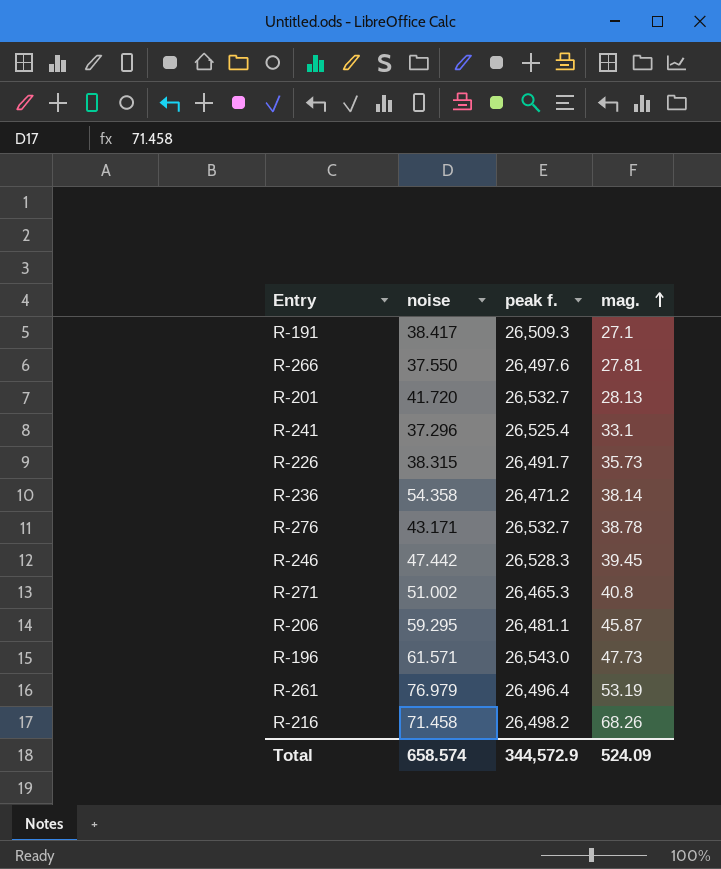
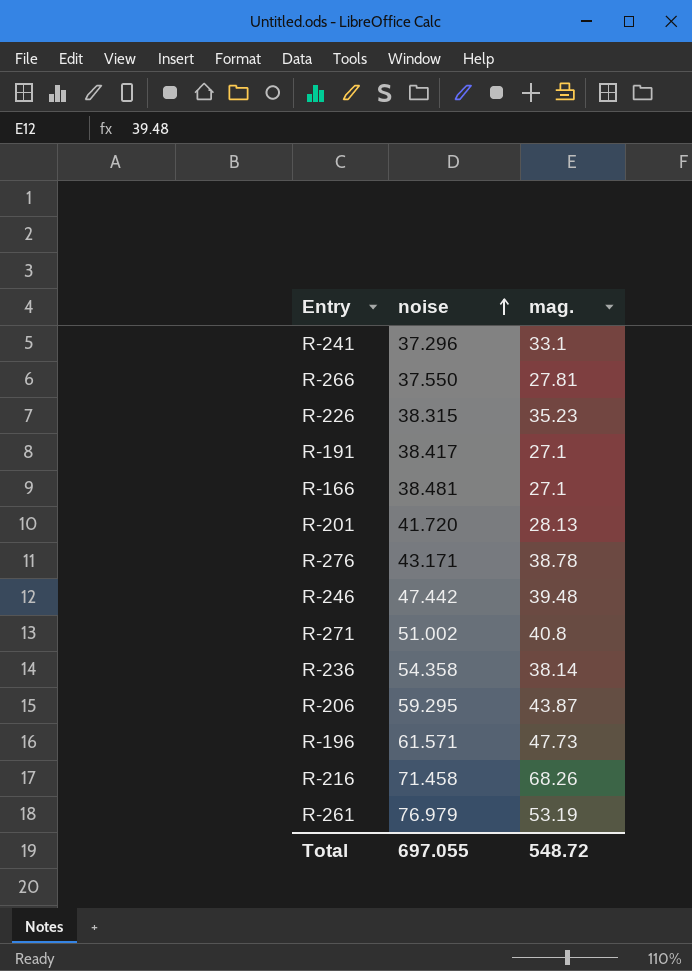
row order: mag. ascending -> noise ascending
column peak f. | position: 3 -> none
R-226 | mag.: 35.73 -> 35.23
row R-166: none -> 38.481 | 27.1
R-246 | mag.: 39.45 -> 39.48
R-206 | mag.: 45.87 -> 43.87
Total | noise: 658.574 -> 697.055
Total | mag.: 524.09 -> 548.72

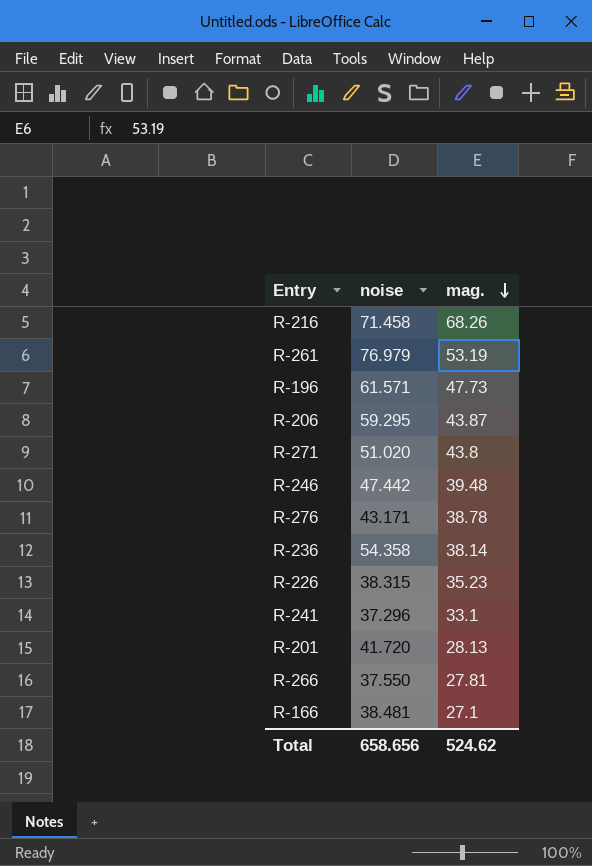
row order: noise ascending -> mag. descending
row R-191: 38.417 | 27.1 -> none
R-271 | noise: 51.002 -> 51.020
R-271 | mag.: 40.8 -> 43.8
Total | noise: 697.055 -> 658.656
Total | mag.: 548.72 -> 524.62

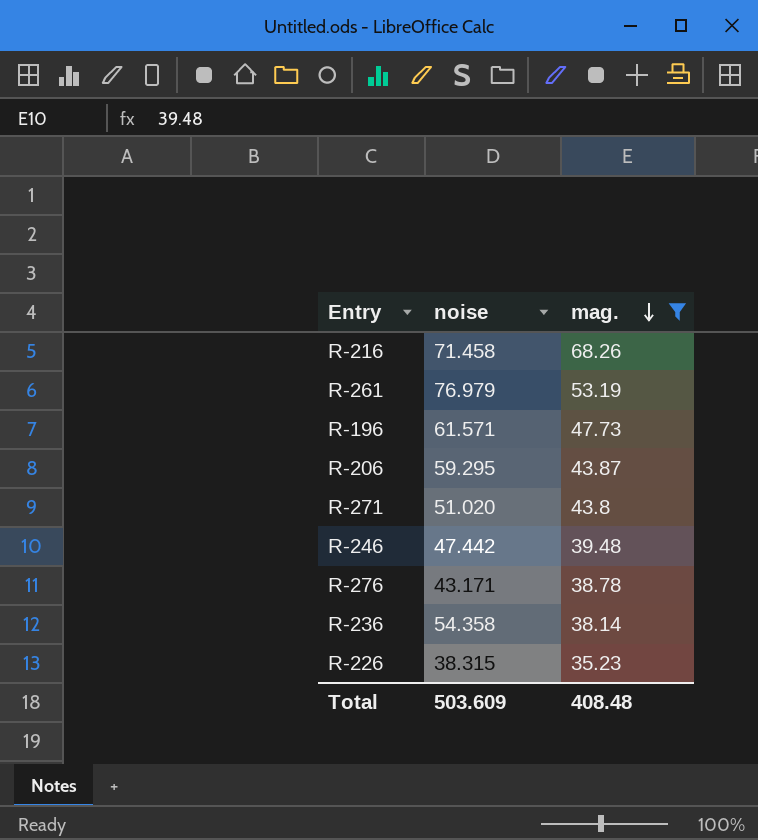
filter: none -> mag. >= 35.23
Total | noise: 658.656 -> 503.609
Total | mag.: 524.62 -> 408.48

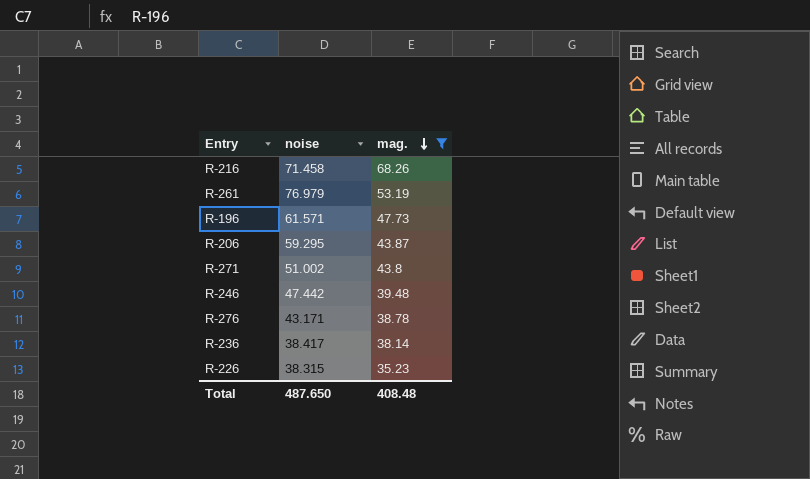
R-271 | noise: 51.020 -> 51.002
R-236 | noise: 54.358 -> 38.417
Total | noise: 503.609 -> 487.650

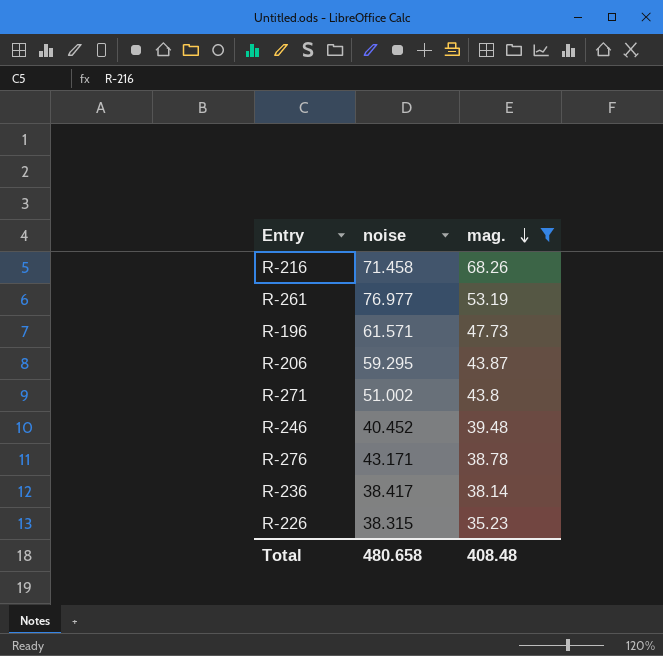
R-261 | noise: 76.979 -> 76.977
R-246 | noise: 47.442 -> 40.452
Total | noise: 487.650 -> 480.658

